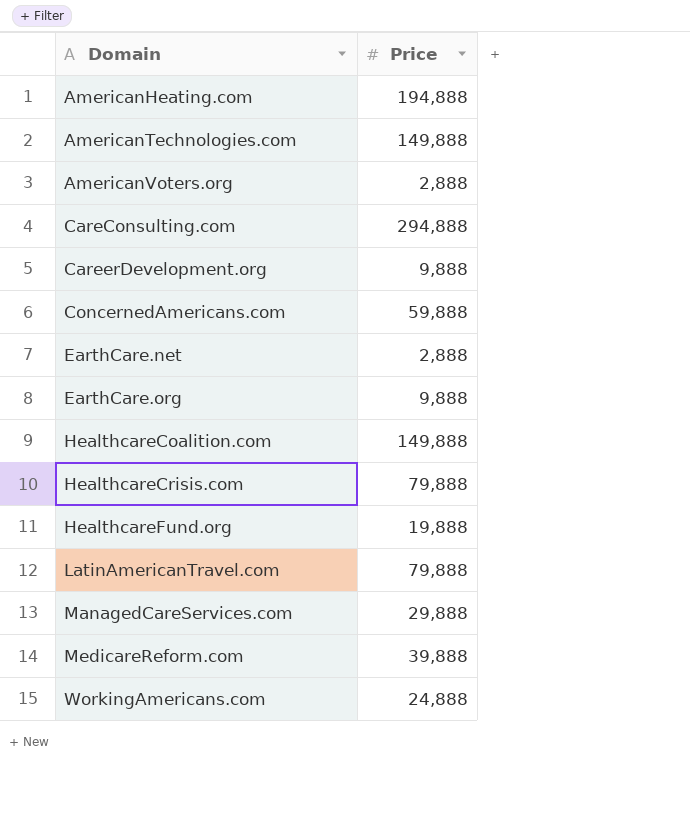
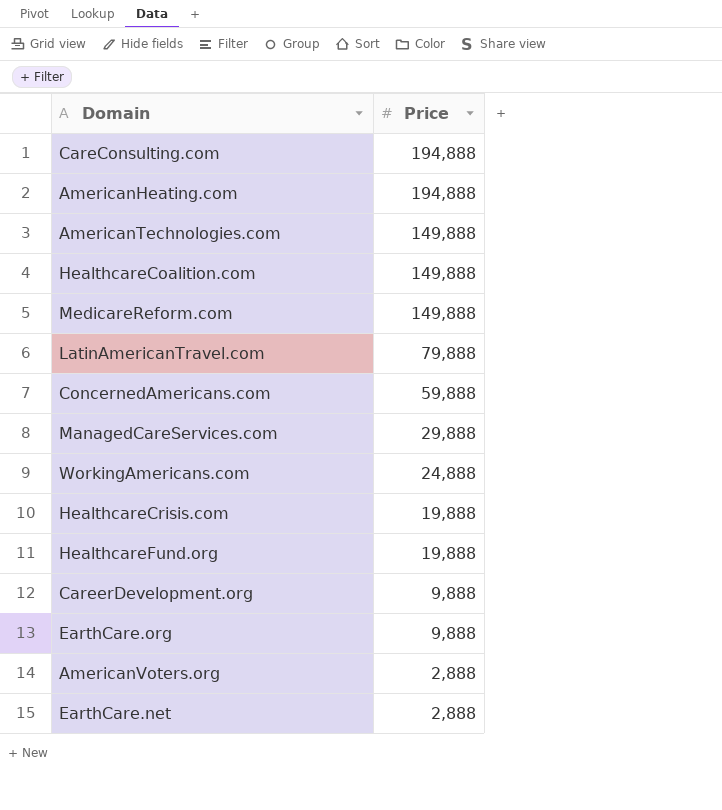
row order: Domain ascending -> Price descending
CareConsulting.com | Price: 294,888 -> 194,888
MedicareReform.com | Price: 39,888 -> 149,888
HealthcareCrisis.com | Price: 79,888 -> 19,888

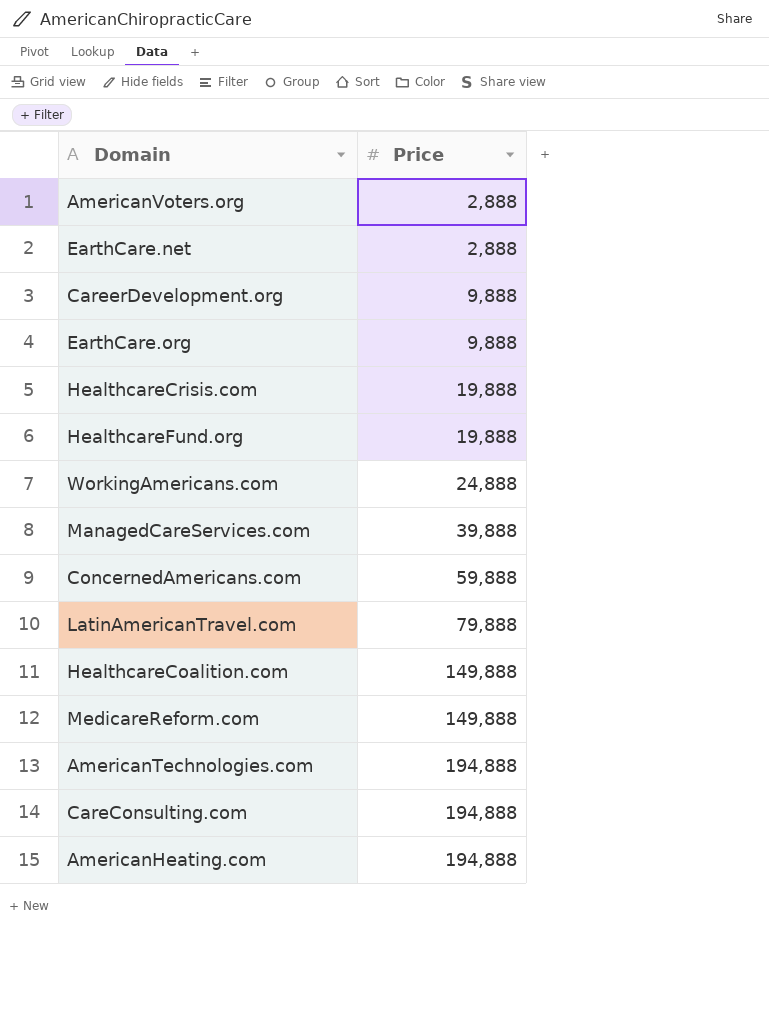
row order: Price descending -> Price ascending
ManagedCareServices.com | Price: 29,888 -> 39,888
AmericanTechnologies.com | Price: 149,888 -> 194,888

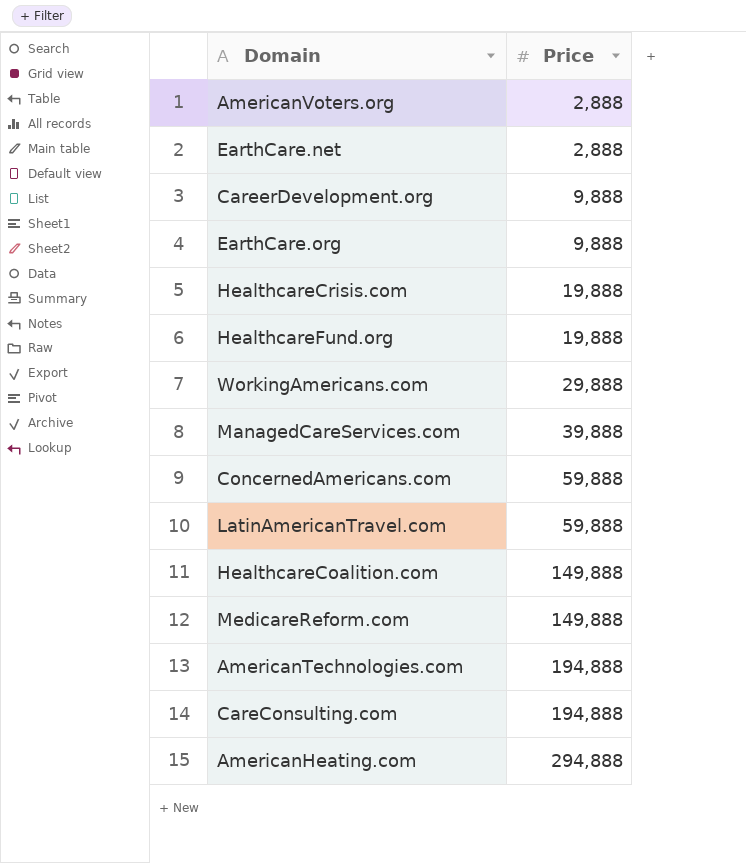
WorkingAmericans.com | Price: 24,888 -> 29,888
LatinAmericanTravel.com | Price: 79,888 -> 59,888
AmericanHeating.com | Price: 194,888 -> 294,888

